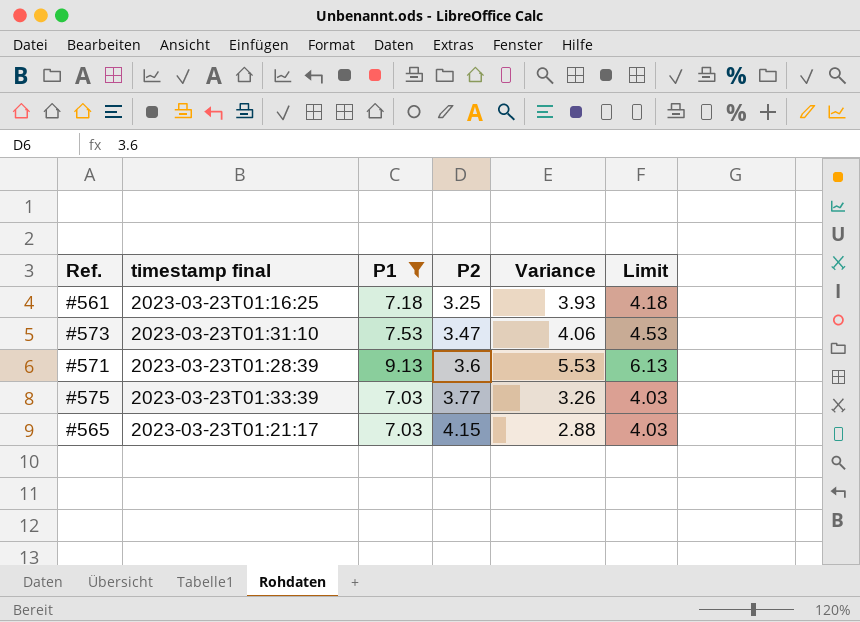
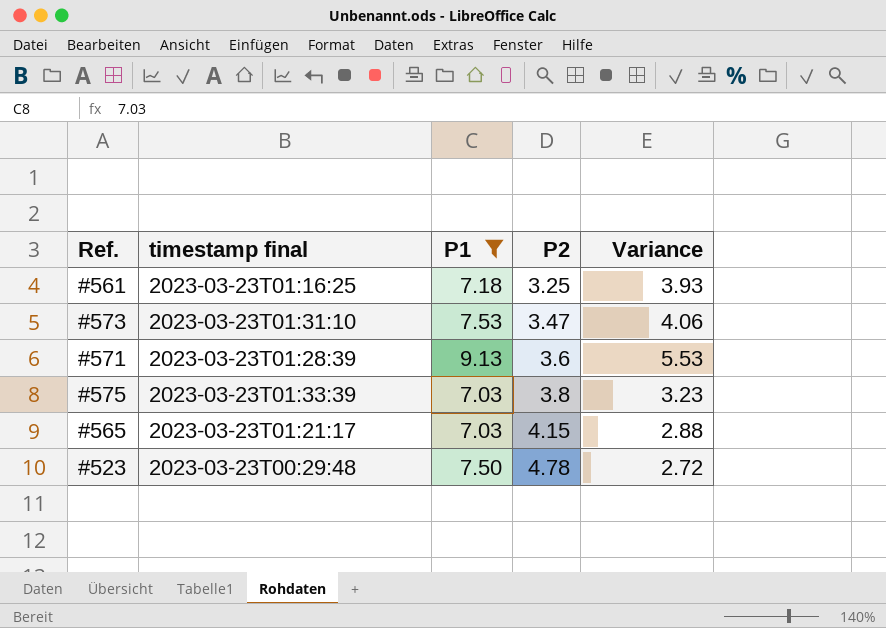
column Limit | formula: [P1] - 3 -> none
#575 | P2: 3.77 -> 3.8
#575 | Variance: 3.26 -> 3.23
row #523: none -> 2023-03-23T00:29:48 | 7.50 | 4.78 | 2.72

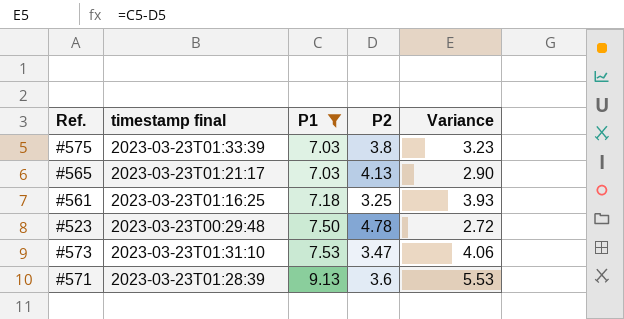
row order: P2 ascending -> P1 ascending
#565 | P2: 4.15 -> 4.13
#565 | Variance: 2.88 -> 2.90

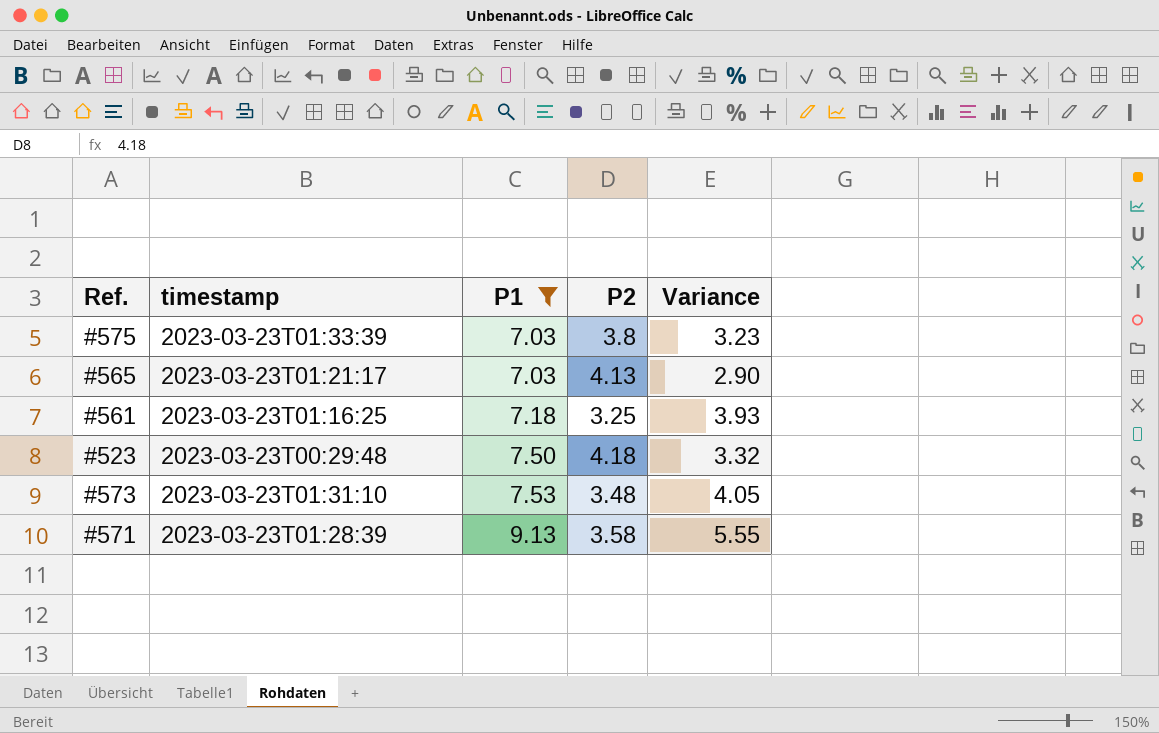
column name: timestamp final -> timestamp
#523 | P2: 4.78 -> 4.18
#523 | Variance: 2.72 -> 3.32
#573 | P2: 3.47 -> 3.48
#573 | Variance: 4.06 -> 4.05
#571 | P2: 3.6 -> 3.58
#571 | Variance: 5.53 -> 5.55

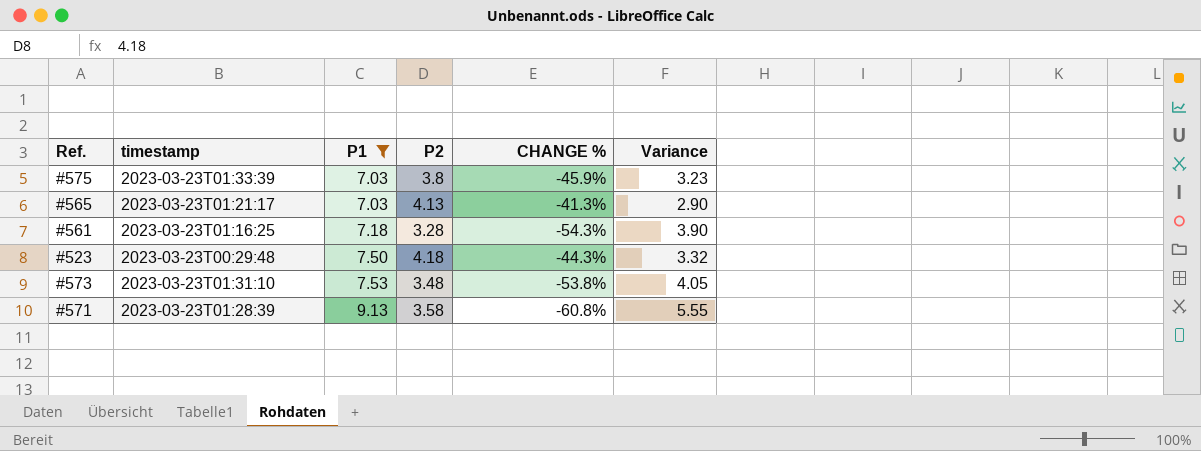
column CHANGE % | formula: none -> ([P2] - [P1]) / [P1]
#561 | P2: 3.25 -> 3.28
#561 | Variance: 3.93 -> 3.90

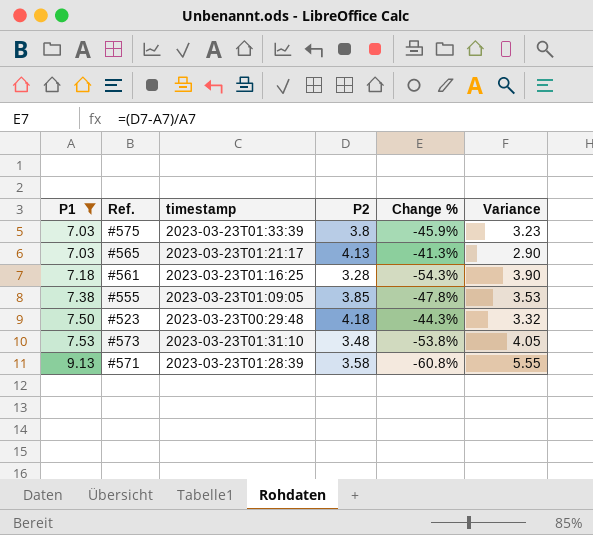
column P1 | position: 3 -> 1
column name: CHANGE % -> Change %
row #555: none -> 7.38 | 2023-03-23T01:09:05 | 3.85 | -47.8% | 3.53

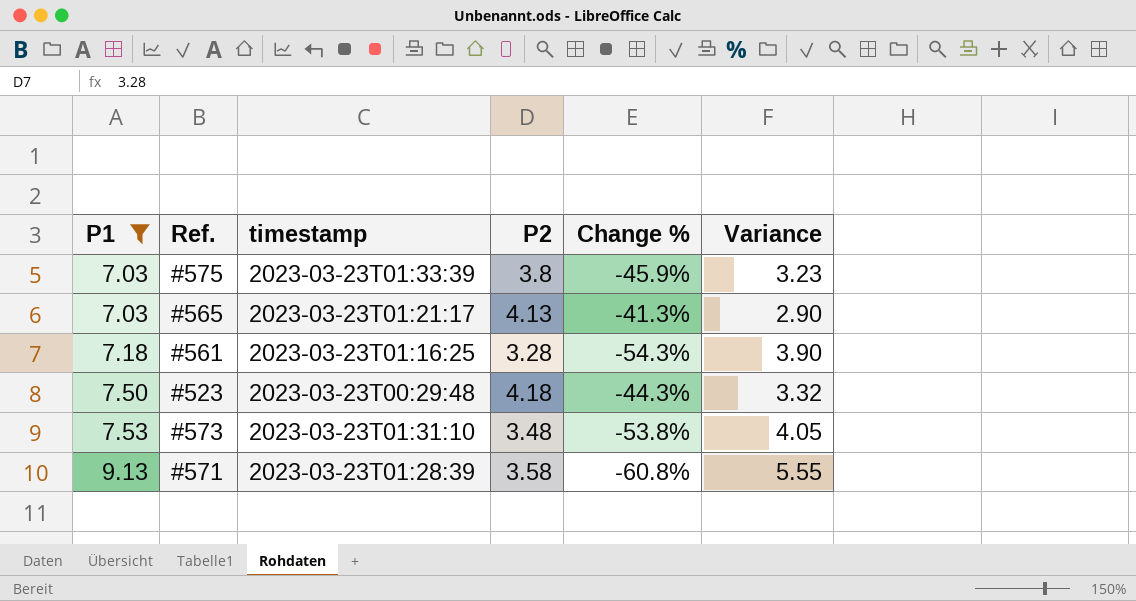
row #555: 7.38 | 2023-03-23T01:09:05 | 3.85 | -47.8% | 3.53 -> none

